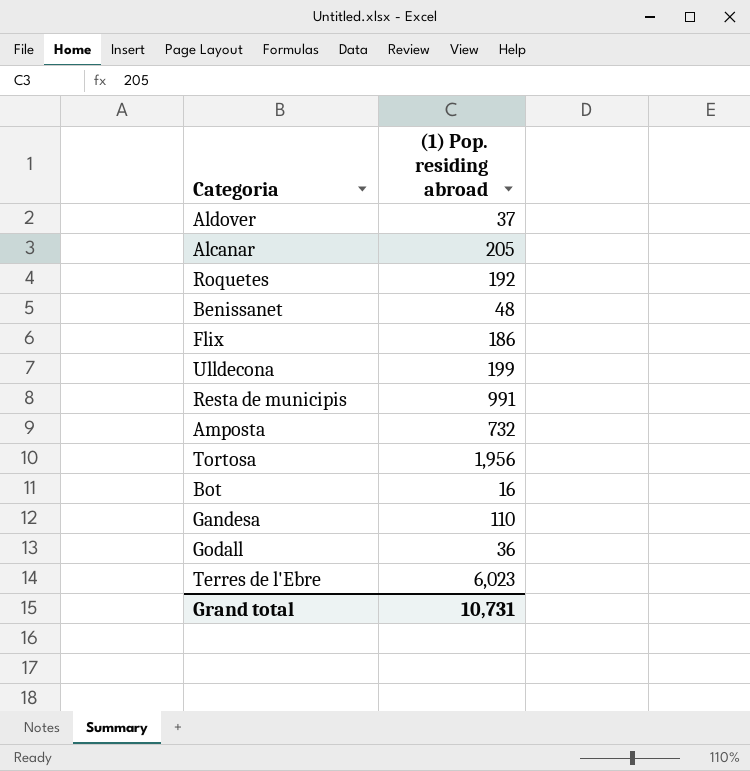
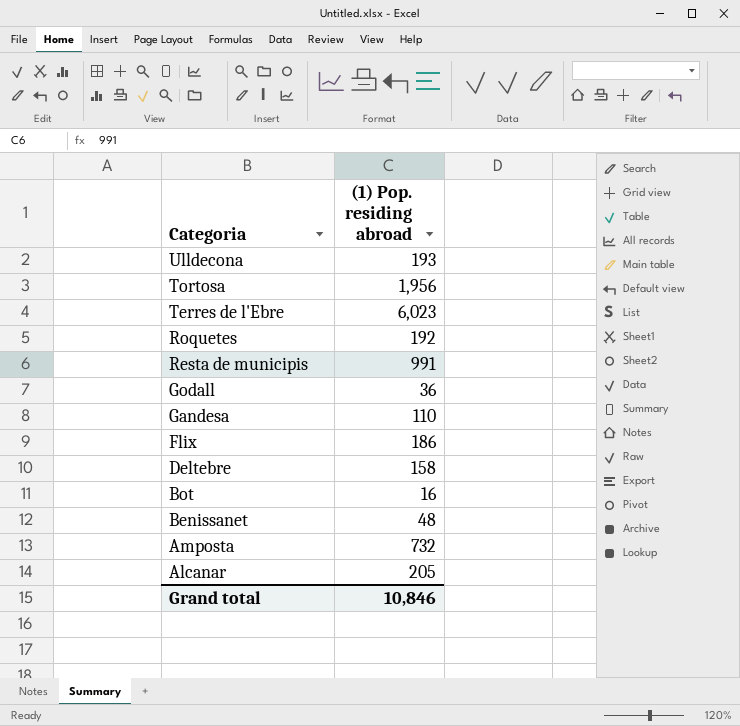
row order: none -> Categoria descending
row Aldover: 37 -> none
Ulldecona | (1) Pop. residing abroad: 199 -> 193
row Deltebre: none -> 158
Grand total | (1) Pop. residing abroad: 10,731 -> 10,846

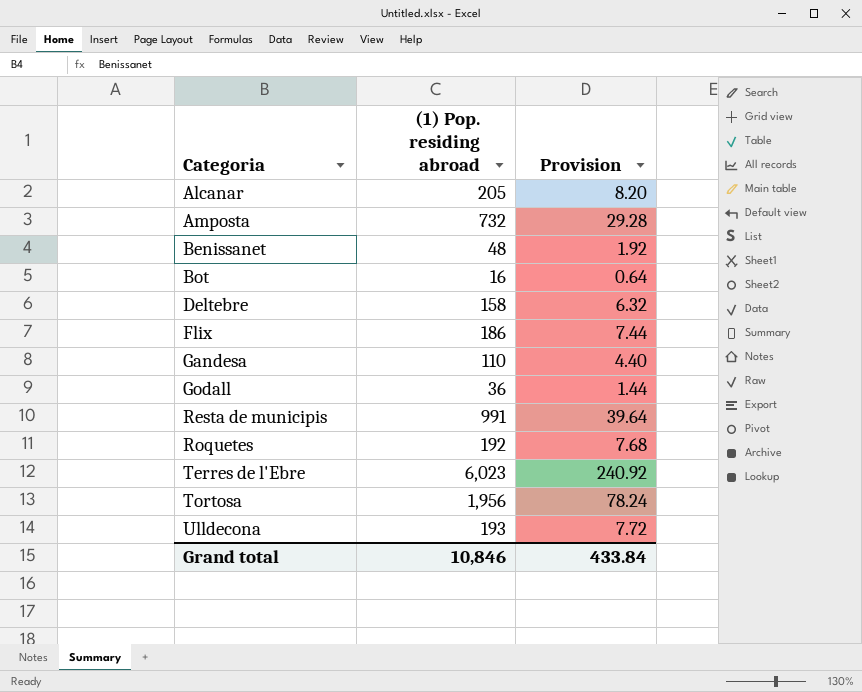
row order: Categoria descending -> Categoria ascending
column Provision | formula: none -> [(1) Pop. residing abroad] * 0.04

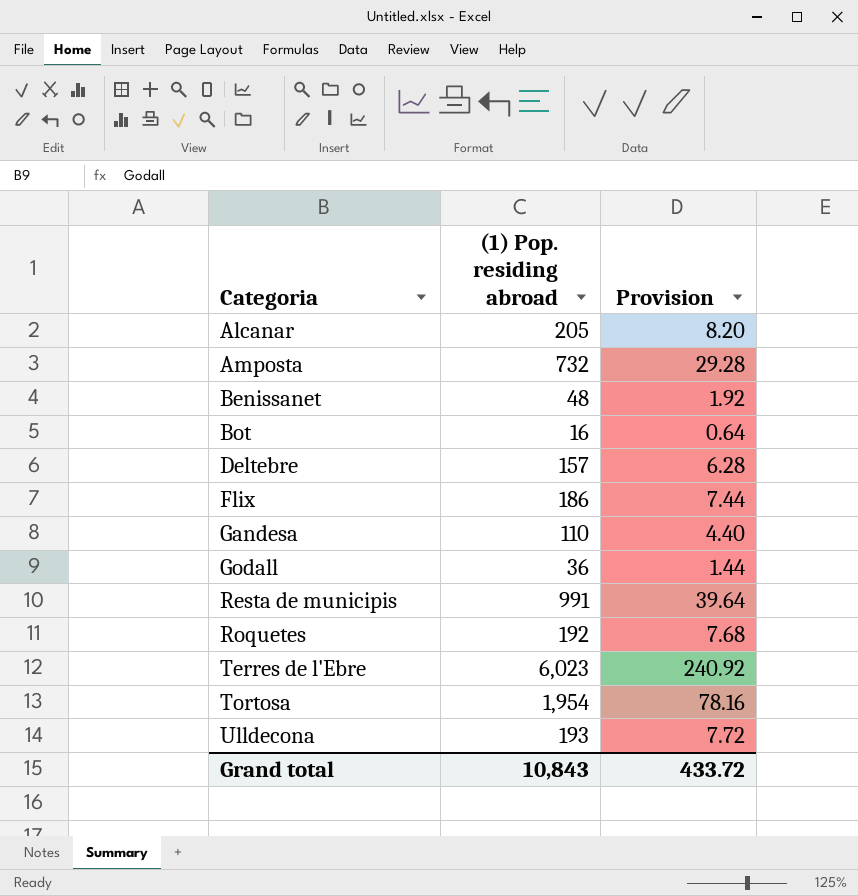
Deltebre | (1) Pop. residing abroad: 158 -> 157
Deltebre | Provision: 6.32 -> 6.28
Tortosa | (1) Pop. residing abroad: 1,956 -> 1,954
Tortosa | Provision: 78.24 -> 78.16
Grand total | (1) Pop. residing abroad: 10,846 -> 10,843
Grand total | Provision: 433.84 -> 433.72

